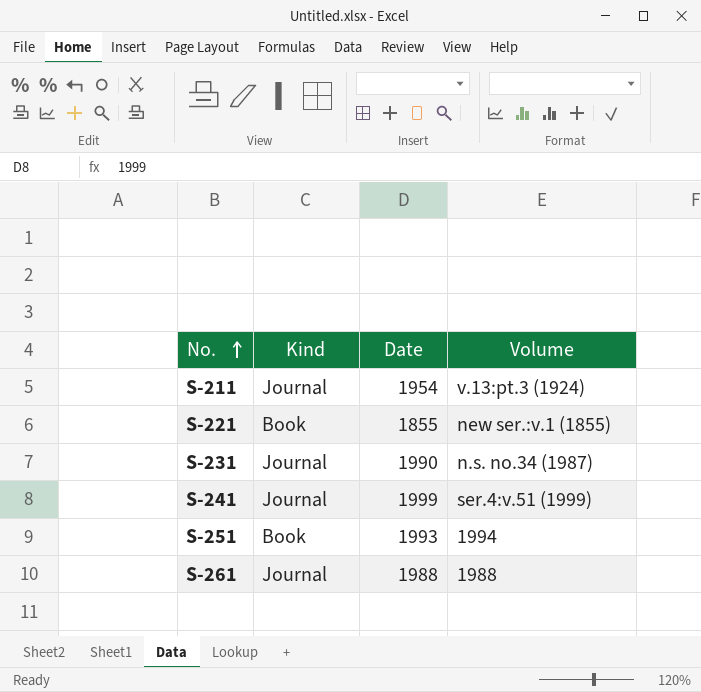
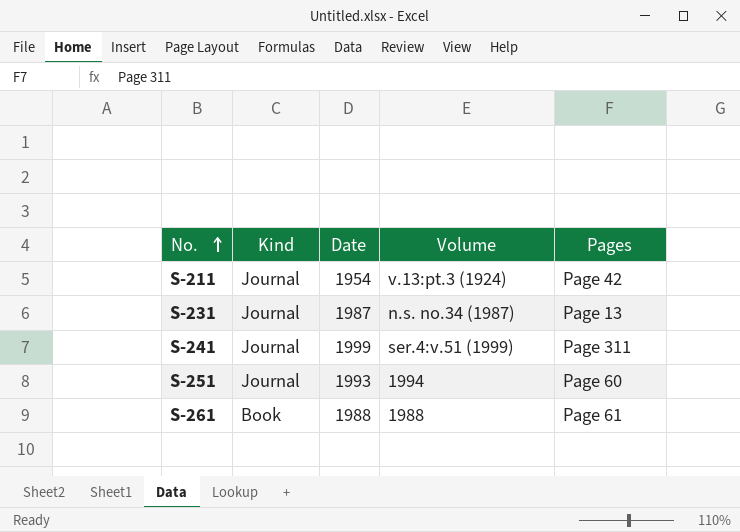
column Pages | position: none -> 5
row S-221: Book | 1855 | new ser.:v.1 (1855) -> none
S-231 | Date: 1990 -> 1987
S-251 | Kind: Book -> Journal
S-261 | Kind: Journal -> Book

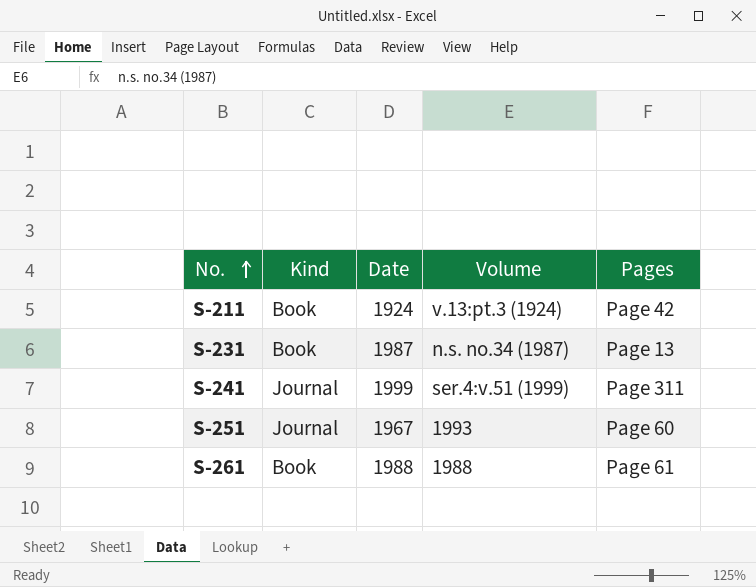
S-211 | Kind: Journal -> Book
S-211 | Date: 1954 -> 1924
S-231 | Kind: Journal -> Book
S-251 | Date: 1993 -> 1967
S-251 | Volume: 1994 -> 1993

